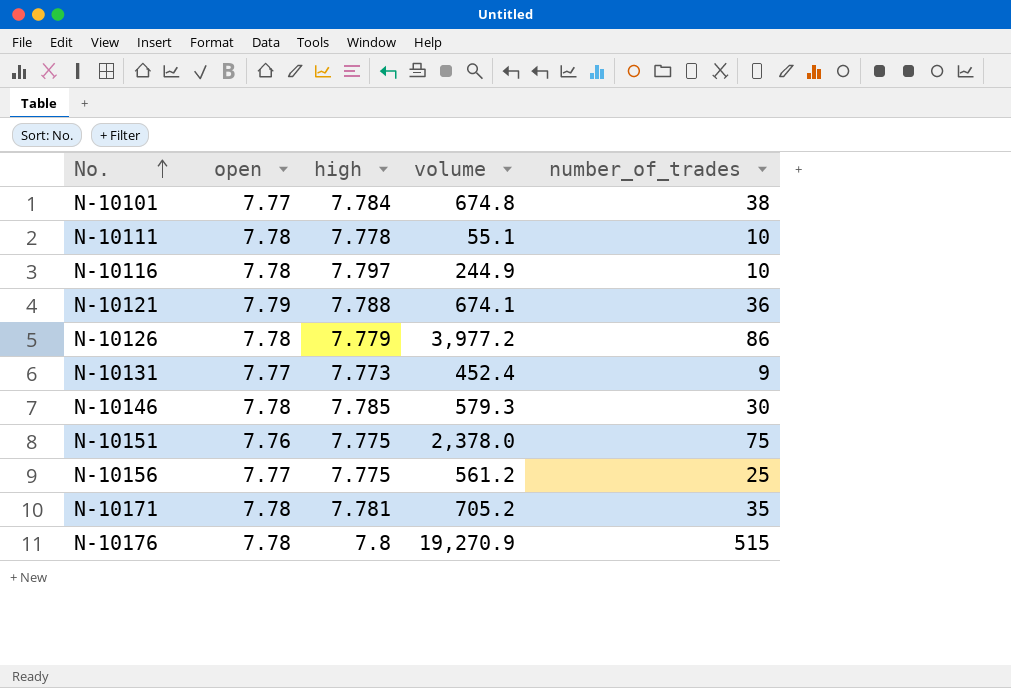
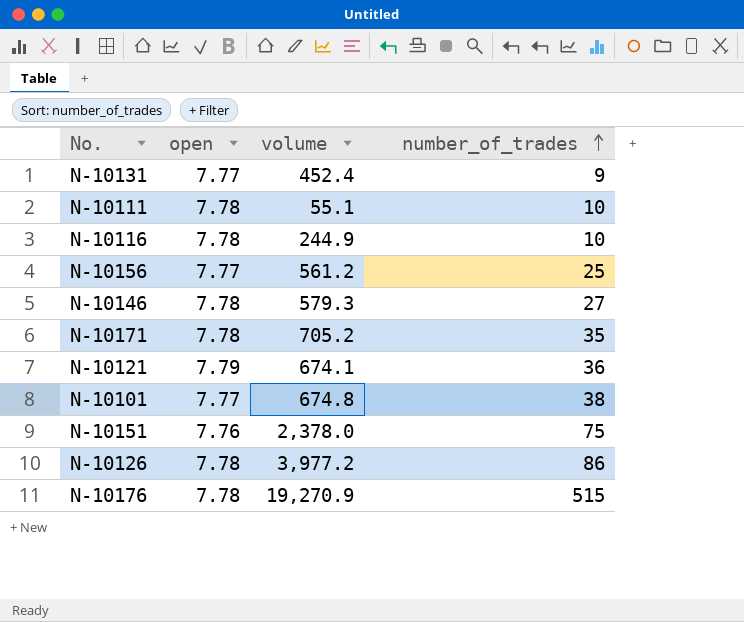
row order: No. ascending -> number_of_trades ascending
column high | position: 3 -> none
N-10146 | number_of_trades: 30 -> 27

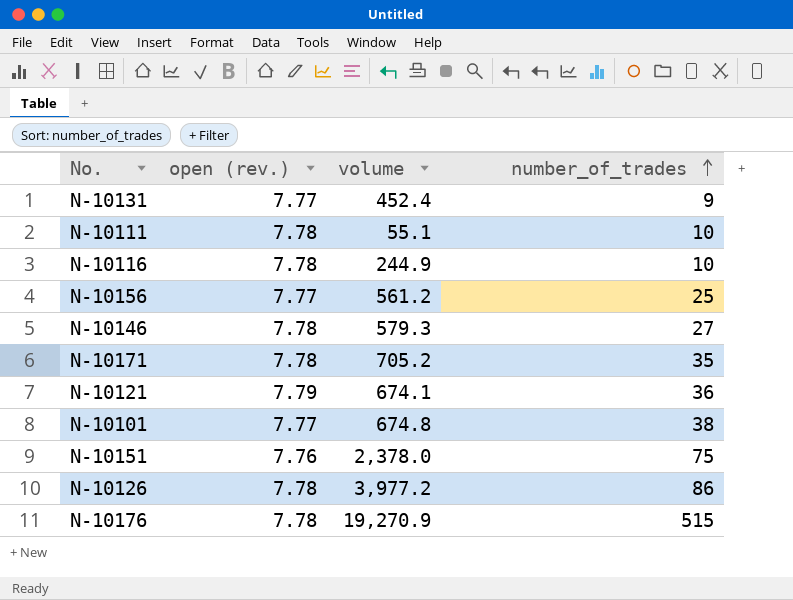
column name: open -> open (rev.)

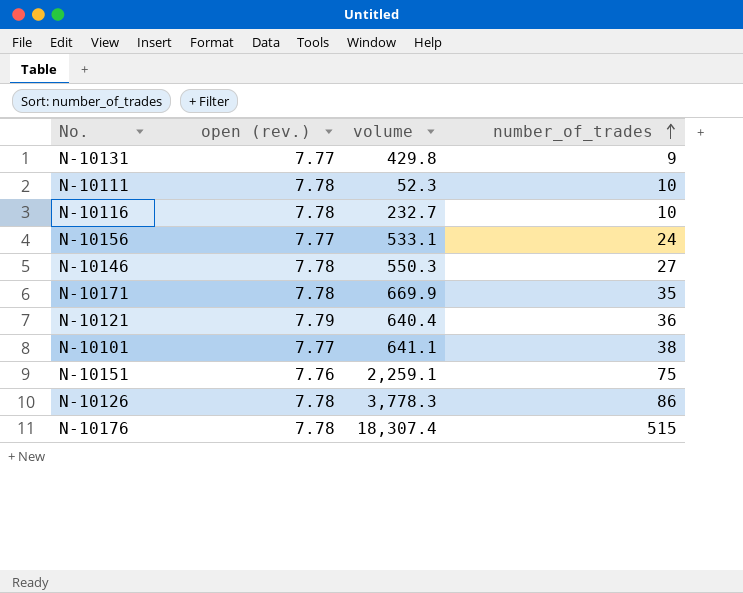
N-10131 | volume: 452.4 -> 429.8
N-10111 | volume: 55.1 -> 52.3
N-10116 | volume: 244.9 -> 232.7
N-10156 | volume: 561.2 -> 533.1
N-10156 | number_of_trades: 25 -> 24
N-10146 | volume: 579.3 -> 550.3
N-10171 | volume: 705.2 -> 669.9
N-10121 | volume: 674.1 -> 640.4
N-10101 | volume: 674.8 -> 641.1
N-10151 | volume: 2,378.0 -> 2,259.1
N-10126 | volume: 3,977.2 -> 3,778.3
N-10176 | volume: 19,270.9 -> 18,307.4

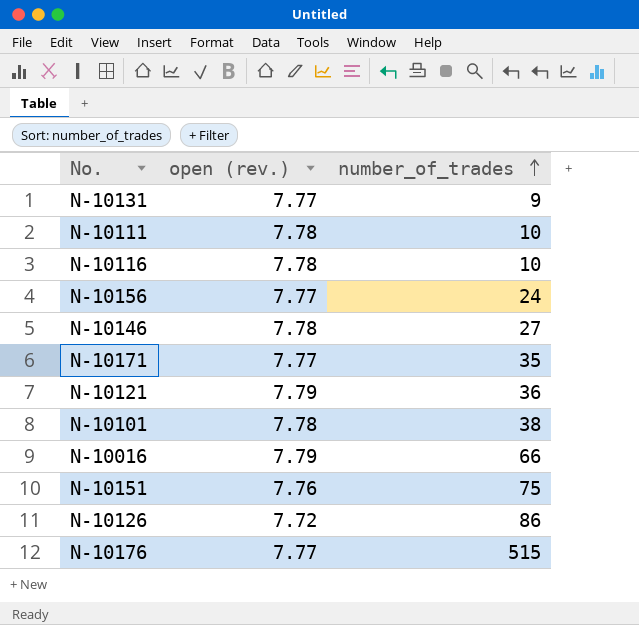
column volume | position: 3 -> none
N-10171 | open (rev.): 7.78 -> 7.77
N-10101 | open (rev.): 7.77 -> 7.78
row N-10016: none -> 7.79 | 66
N-10126 | open (rev.): 7.78 -> 7.72
N-10176 | open (rev.): 7.78 -> 7.77

